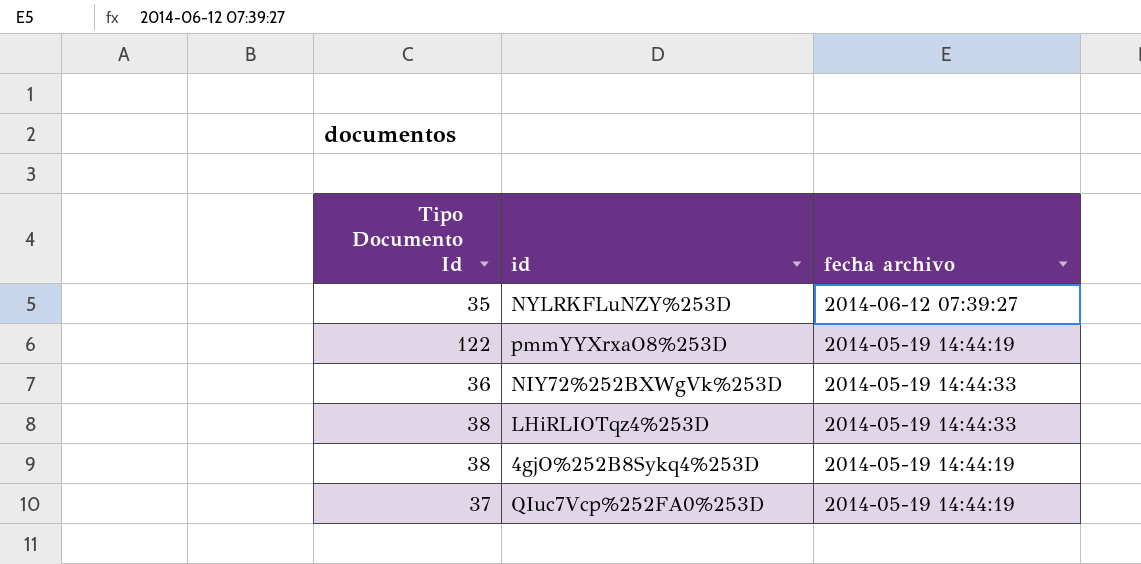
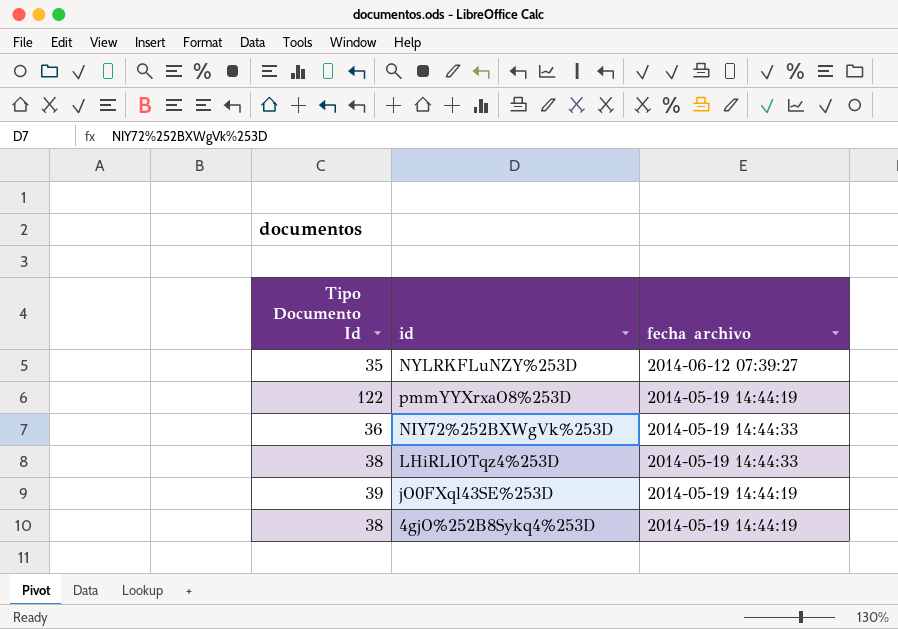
row QIuc7Vcp%252FA0%253D: 37 | 2014-05-19 14:44:19 -> none
row jO0FXql43SE%253D: none -> 39 | 2014-05-19 14:44:19

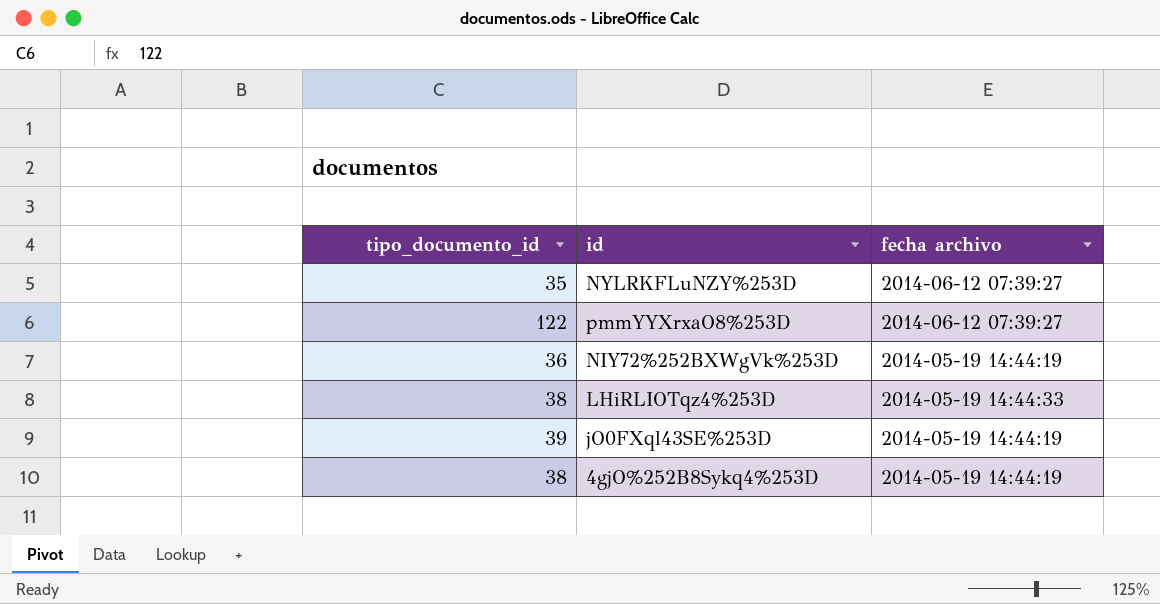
column name: Tipo Documento Id -> tipo_documento_id
pmmYYXrxaO8%253D | fecha archivo: 2014-05-19 14:44:19 -> 2014-06-12 07:39:27
NIY72%252BXWgVk%253D | fecha archivo: 2014-05-19 14:44:33 -> 2014-05-19 14:44:19

